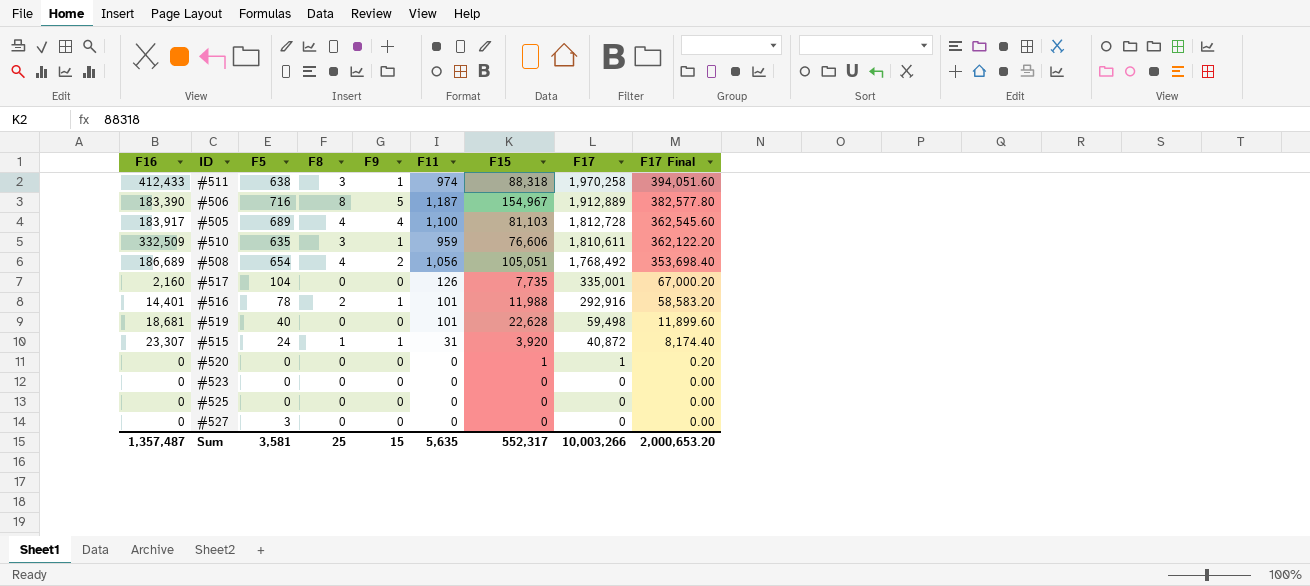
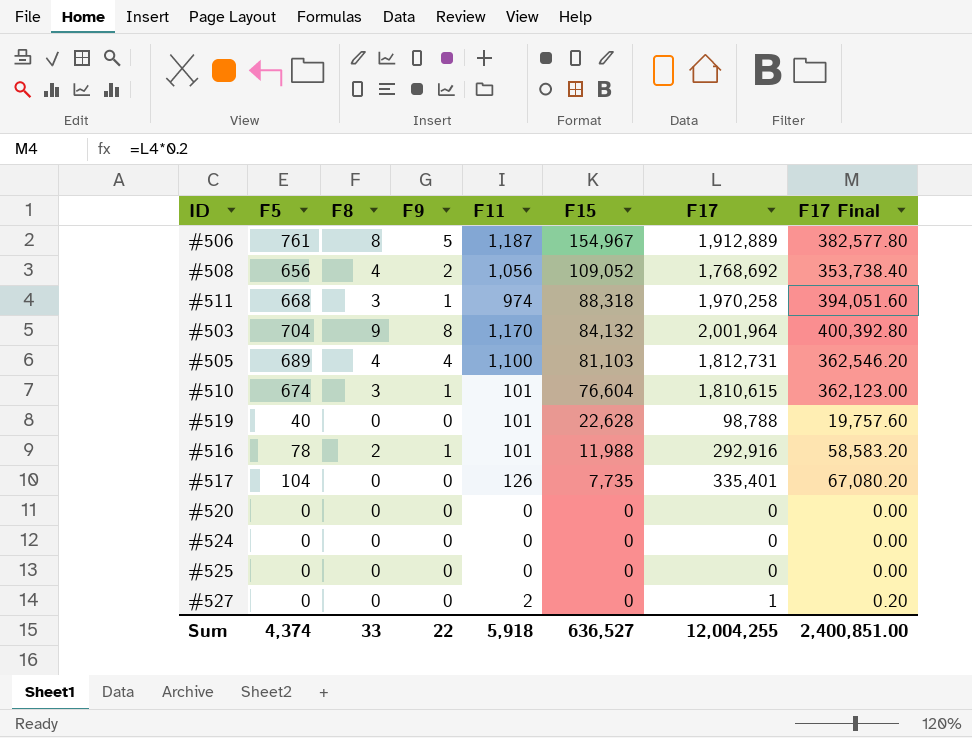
row order: F17 descending -> F15 descending
column F16 | position: 1 -> none
row #515: 23,307 | 24 | 1 | 1 | 31 | 3,920 | 40,872 | 8,174.40 -> none
row #523: 0 | 0 | 0 | 0 | 0 | 0 | 0 | 0.00 -> none
#506 | F5: 716 -> 761
#508 | F5: 654 -> 656
#508 | F15: 105,051 -> 109,052
#508 | F17: 1,768,492 -> 1,768,692
#508 | F17 Final: 353,698.40 -> 353,738.40
#511 | F5: 638 -> 668
row #503: none -> 704 | 9 | 8 | 1,170 | 84,132 | 2,001,964 | 400,392.80
#505 | F17: 1,812,728 -> 1,812,731
#505 | F17 Final: 362,545.60 -> 362,546.20
#510 | F5: 635 -> 674
#510 | F11: 959 -> 101
#510 | F15: 76,606 -> 76,604
#510 | F17: 1,810,611 -> 1,810,615
#510 | F17 Final: 362,122.20 -> 362,123.00
#519 | F17: 59,498 -> 98,788
#519 | F17 Final: 11,899.60 -> 19,757.60
#517 | F17: 335,001 -> 335,401
#517 | F17 Final: 67,000.20 -> 67,080.20
#520 | F15: 1 -> 0
#520 | F17: 1 -> 0
#520 | F17 Final: 0.20 -> 0.00
row #524: none -> 0 | 0 | 0 | 0 | 0 | 0 | 0.00
#527 | F5: 3 -> 0
#527 | F11: 0 -> 2
#527 | F17: 0 -> 1
#527 | F17 Final: 0.00 -> 0.20
Sum | F5: 3,581 -> 4,374
Sum | F8: 25 -> 33
Sum | F9: 15 -> 22
Sum | F11: 5,635 -> 5,918
Sum | F15: 552,317 -> 636,527
Sum | F17: 10,003,266 -> 12,004,255
Sum | F17 Final: 2,000,653.20 -> 2,400,851.00

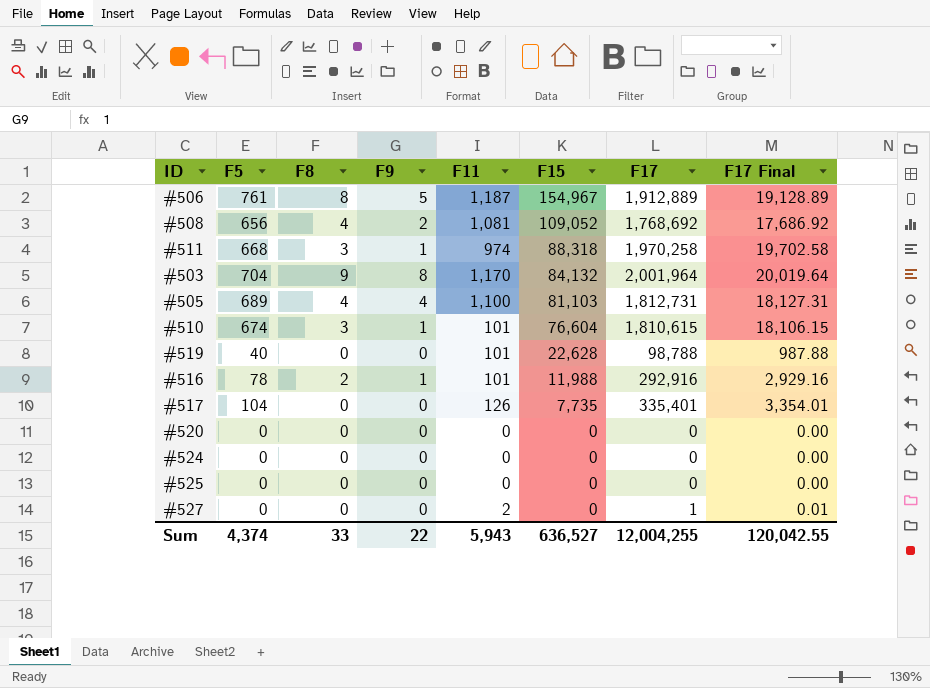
column F17 Final | formula: [F17] * 0.2 -> [F17] * 0.01
#508 | F11: 1,056 -> 1,081
Sum | F11: 5,918 -> 5,943
Sum | F17 Final: 2,400,851.00 -> 120,042.55

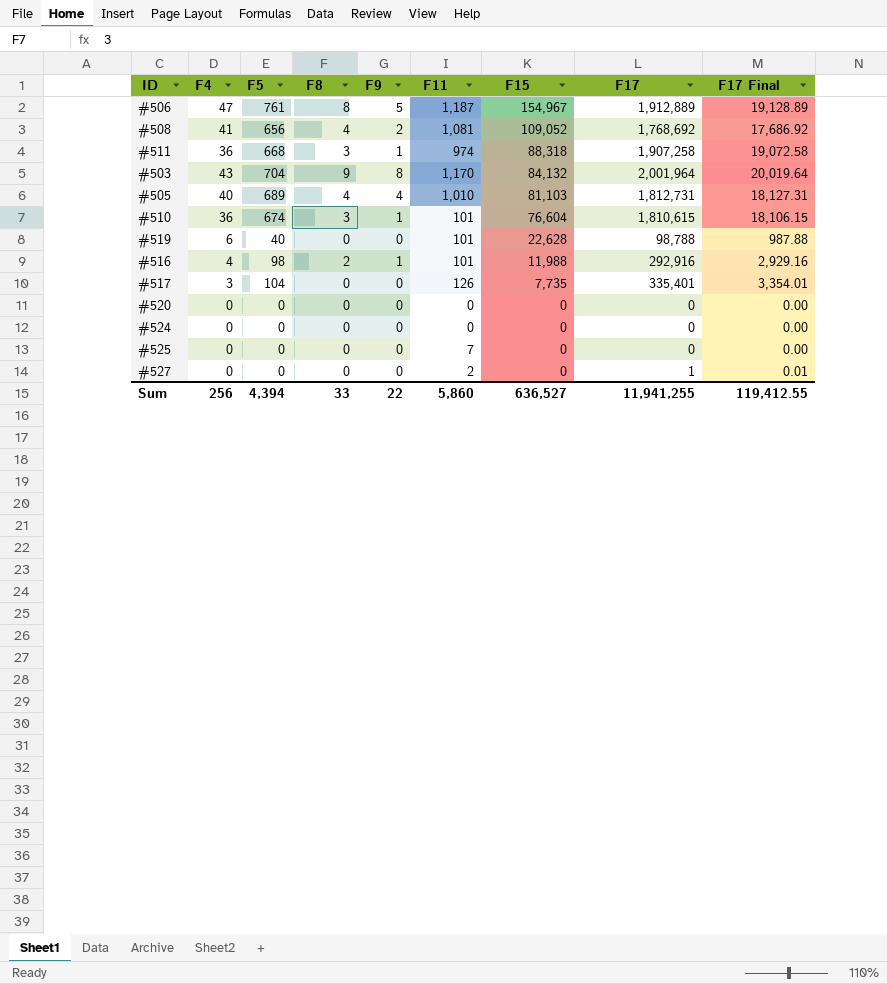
column F4 | position: none -> 2
#511 | F17: 1,970,258 -> 1,907,258
#511 | F17 Final: 19,702.58 -> 19,072.58
#505 | F11: 1,100 -> 1,010
#516 | F5: 78 -> 98
#525 | F11: 0 -> 7
Sum | F5: 4,374 -> 4,394
Sum | F11: 5,943 -> 5,860
Sum | F17: 12,004,255 -> 11,941,255
Sum | F17 Final: 120,042.55 -> 119,412.55

